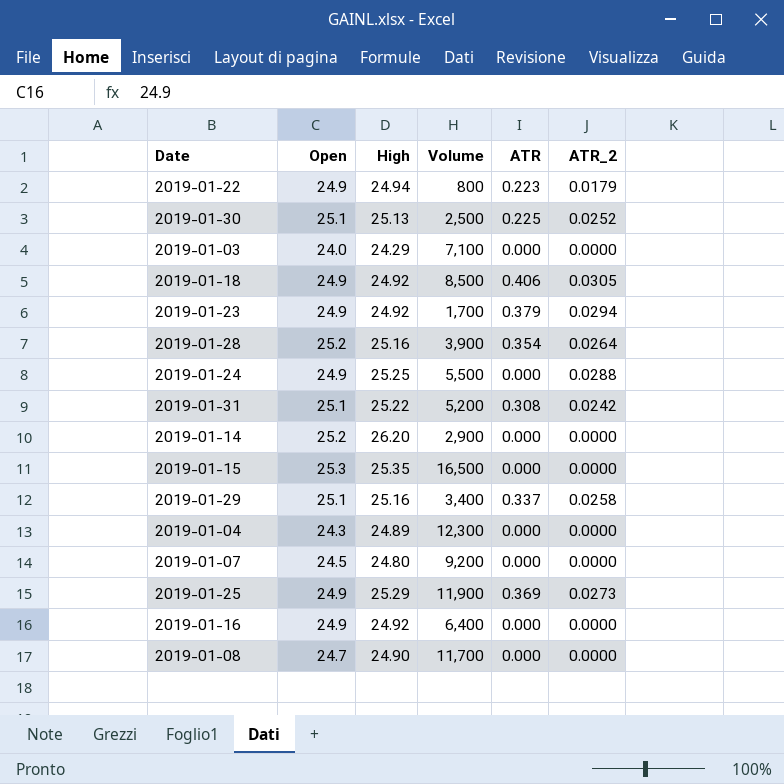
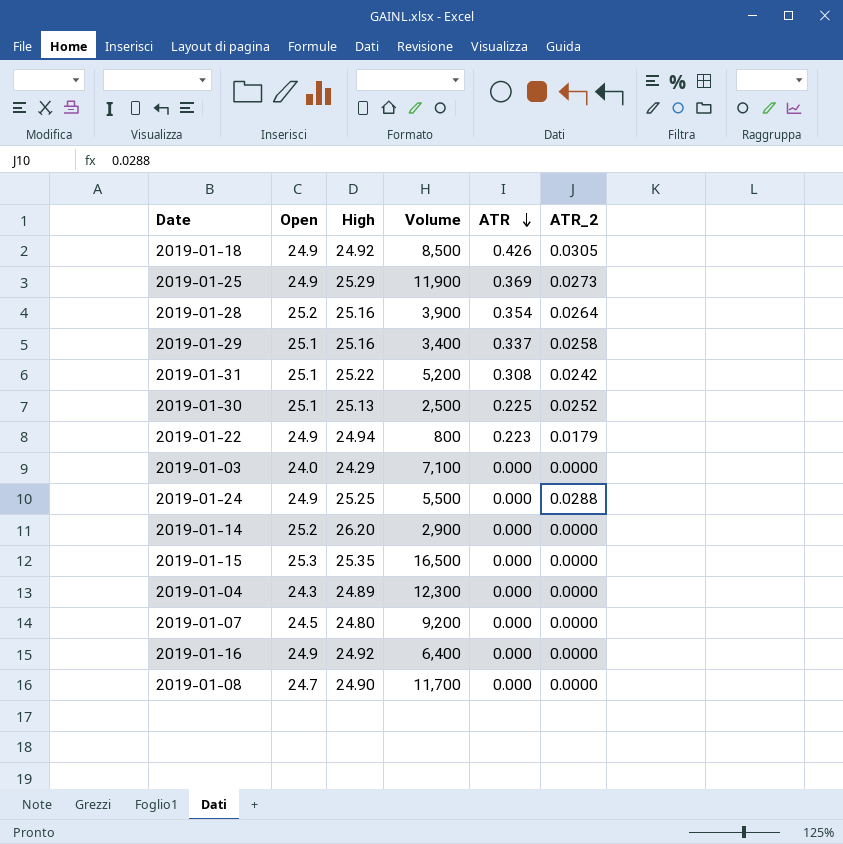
row order: none -> ATR descending
row 2019-01-23: 24.9 | 24.92 | 1,700 | 0.379 | 0.0294 -> none
2019-01-18 | ATR: 0.406 -> 0.426

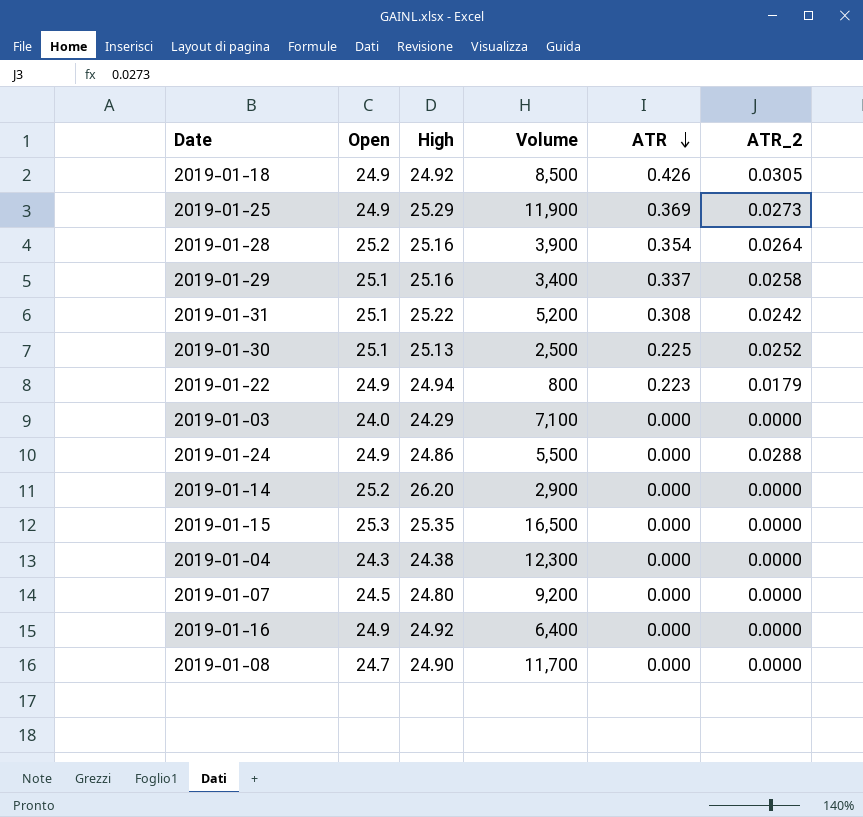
2019-01-24 | High: 25.25 -> 24.86
2019-01-04 | High: 24.89 -> 24.38

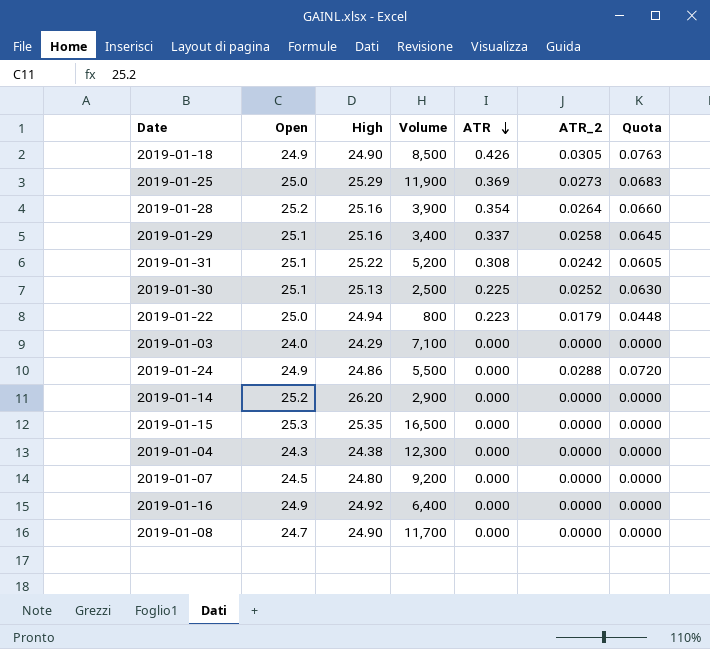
column Quota | formula: none -> [ATR_2] * 2.5
2019-01-18 | High: 24.92 -> 24.90
2019-01-25 | Open: 24.9 -> 25.0
2019-01-22 | Open: 24.9 -> 25.0

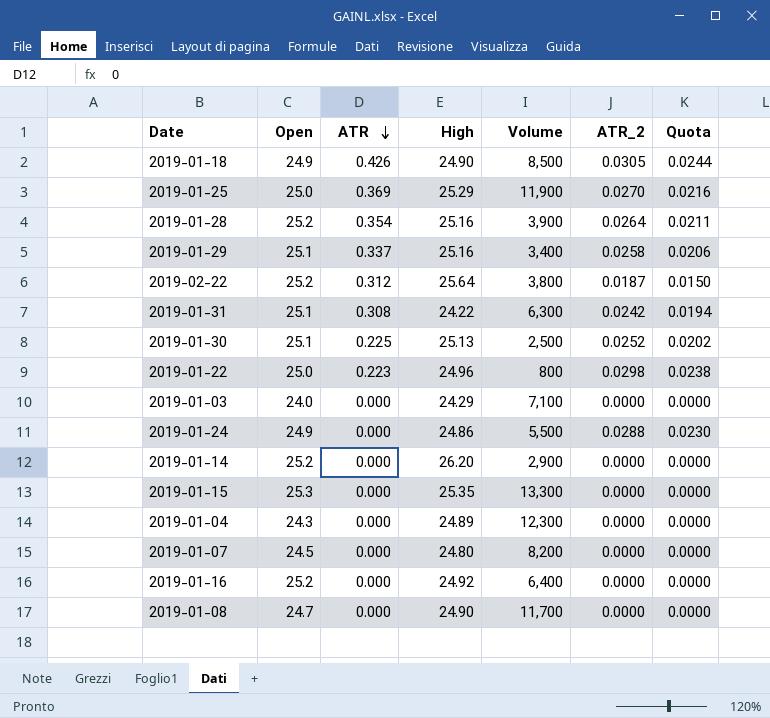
column ATR | position: 5 -> 3
column Quota | formula: [ATR_2] * 2.5 -> [ATR_2] * 0.8
2019-01-25 | ATR_2: 0.0273 -> 0.0270
row 2019-02-22: none -> 25.2 | 0.312 | 25.64 | 3,800 | 0.0187 | 0.0150
2019-01-31 | High: 25.22 -> 24.22
2019-01-31 | Volume: 5,200 -> 6,300
2019-01-22 | High: 24.94 -> 24.96
2019-01-22 | ATR_2: 0.0179 -> 0.0298
2019-01-15 | Volume: 16,500 -> 13,300
2019-01-04 | High: 24.38 -> 24.89
2019-01-07 | Volume: 9,200 -> 8,200
2019-01-16 | Open: 24.9 -> 25.2

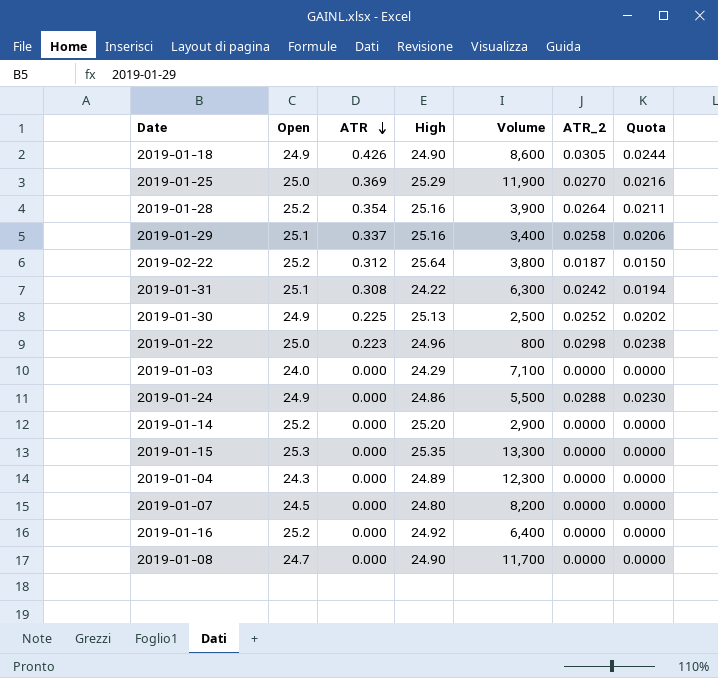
2019-01-18 | Volume: 8,500 -> 8,600
2019-01-30 | Open: 25.1 -> 24.9
2019-01-14 | High: 26.20 -> 25.20

